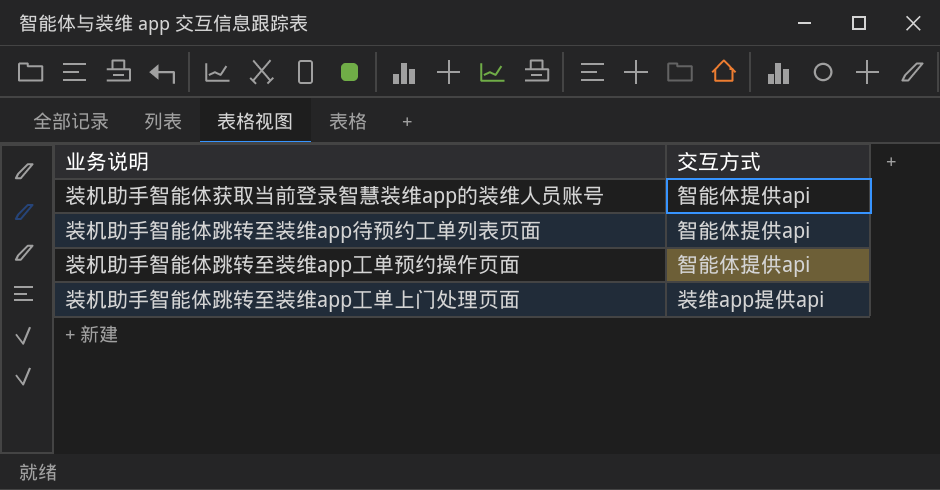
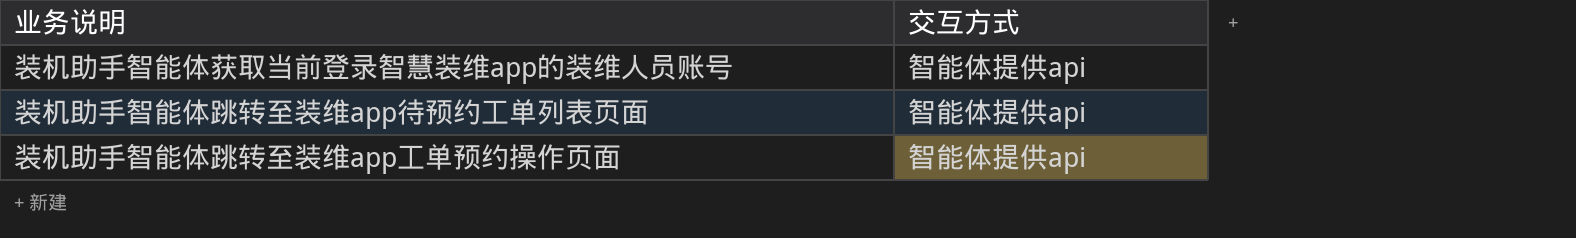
row 装机助手智能体跳转至装维app工单上门处理页面: 装维app提供api -> none

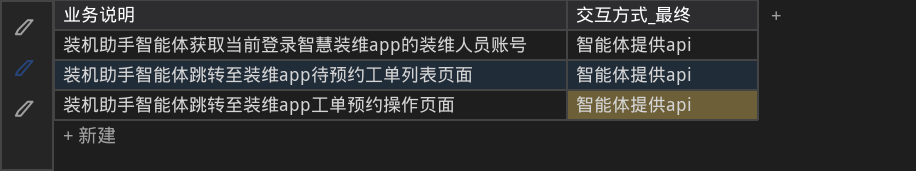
column name: 交互方式 -> 交互方式_最终

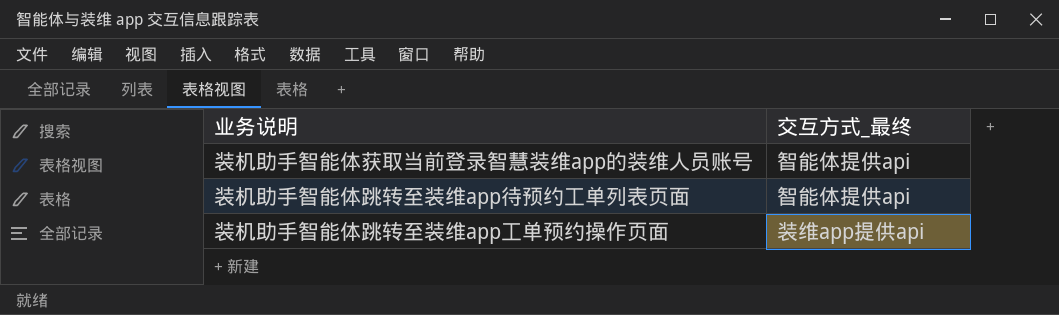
装机助手智能体跳转至装维app工单预约操作页面 | 交互方式_最终: 智能体提供api -> 装维app提供api

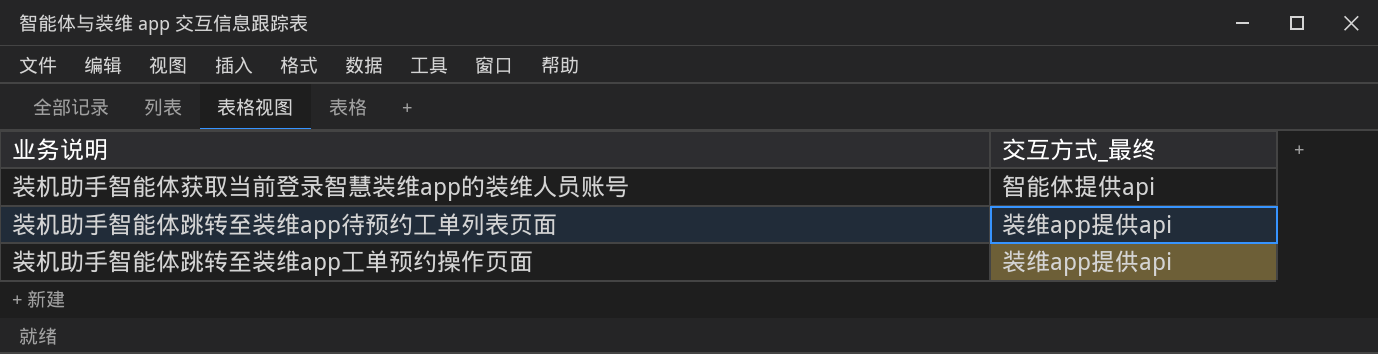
装机助手智能体跳转至装维app待预约工单列表页面 | 交互方式_最终: 智能体提供api -> 装维app提供api

